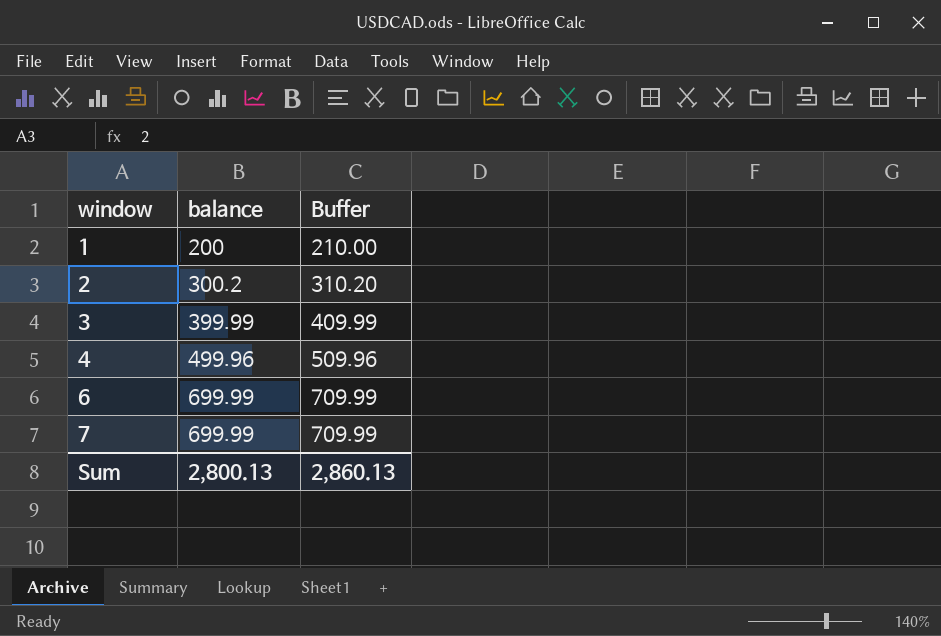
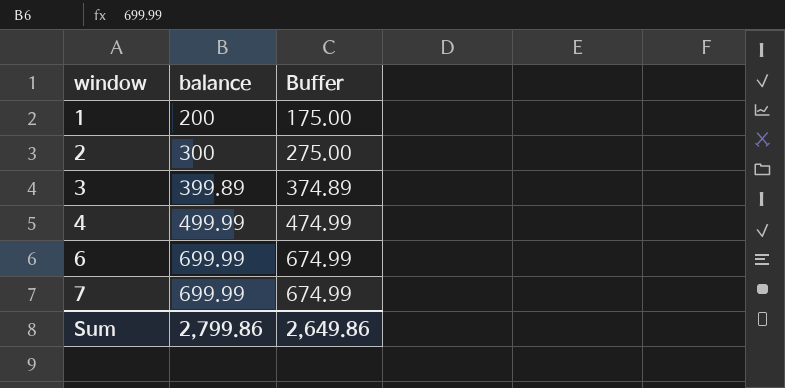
column Buffer | formula: [balance] + 10 -> [balance] - 25
2 | balance: 300.2 -> 300
3 | balance: 399.99 -> 399.89
4 | balance: 499.96 -> 499.99
Sum | balance: 2,800.13 -> 2,799.86
Sum | Buffer: 2,860.13 -> 2,649.86

